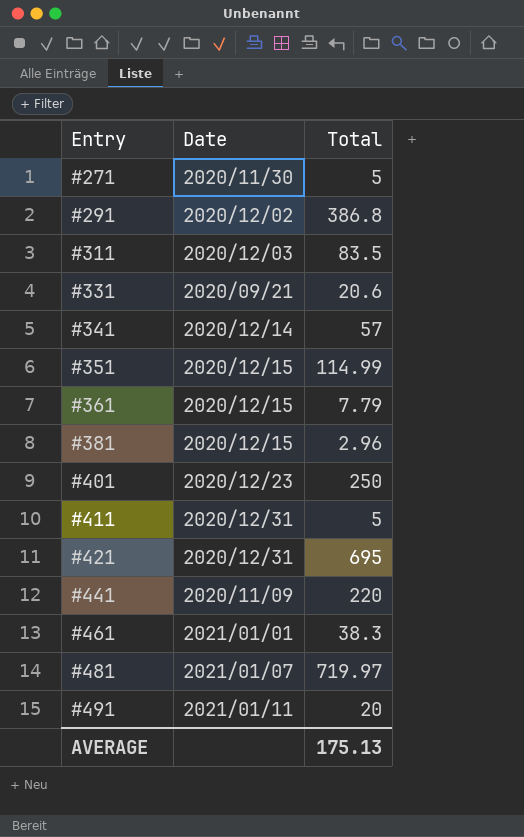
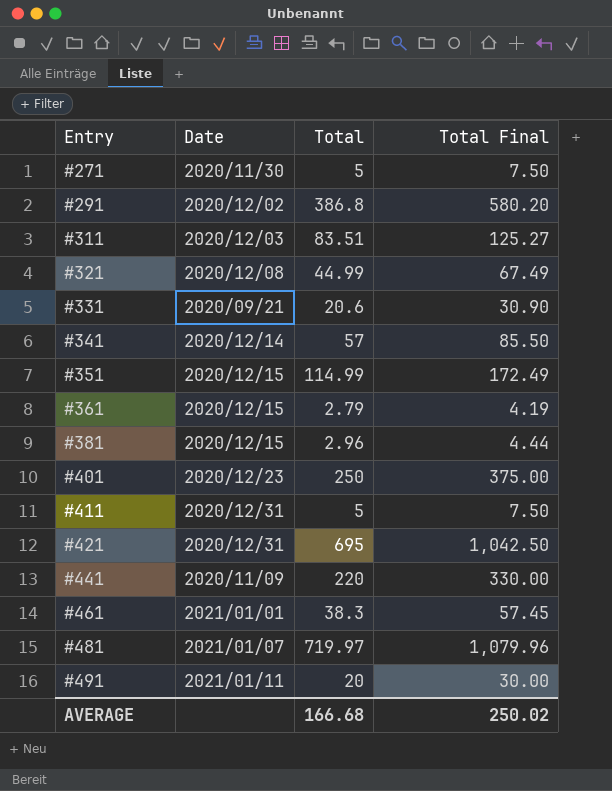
column Total Final | formula: none -> [Total] * 1.5
#311 | Total: 83.5 -> 83.51
row #321: none -> 2020/12/08 | 44.99 | 67.49
#361 | Total: 7.79 -> 2.79
AVERAGE | Total: 175.13 -> 166.68

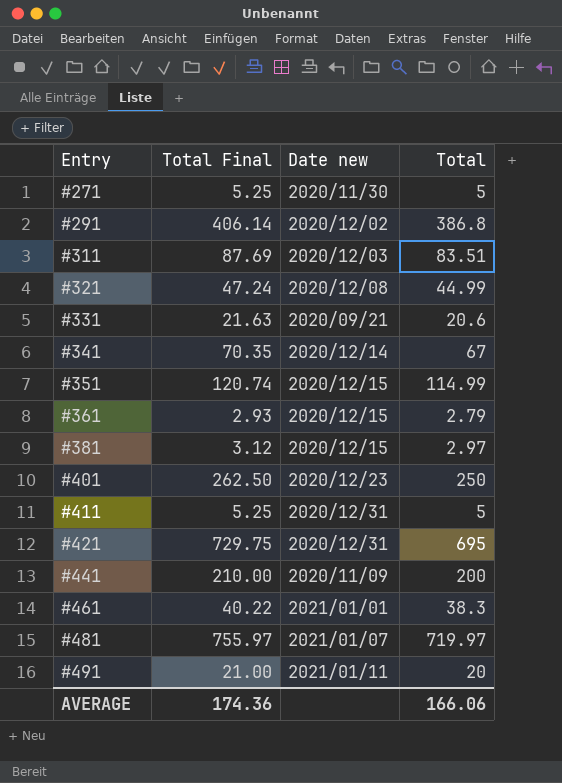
column Total Final | formula: [Total] * 1.5 -> [Total] * 1.05
column Total Final | position: 4 -> 2
column name: Date -> Date new
#341 | Total: 57 -> 67
#381 | Total: 2.96 -> 2.97
#441 | Total: 220 -> 200
AVERAGE | Total Final: 250.02 -> 174.36
AVERAGE | Total: 166.68 -> 166.06

